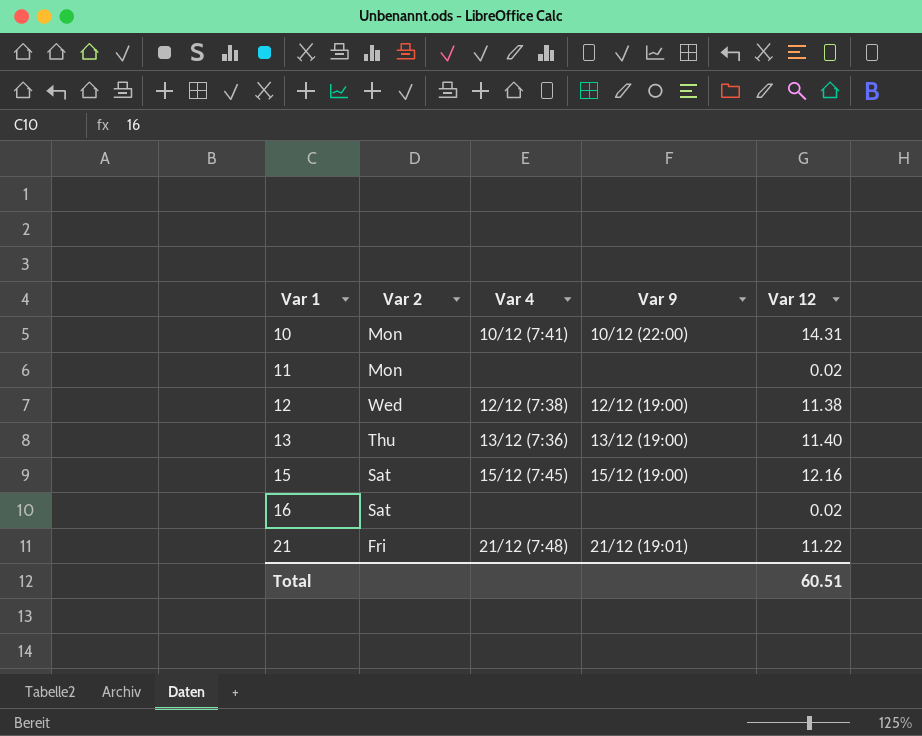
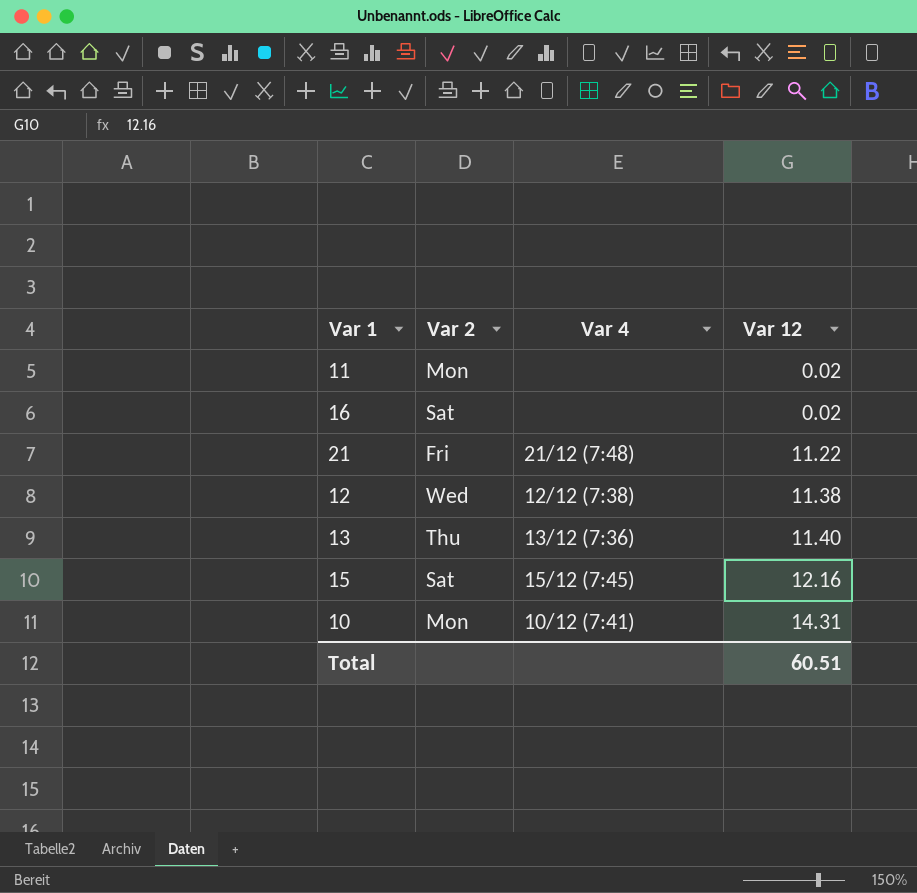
row order: Var 1 ascending -> Var 12 ascending
column Var 9 | position: 4 -> none

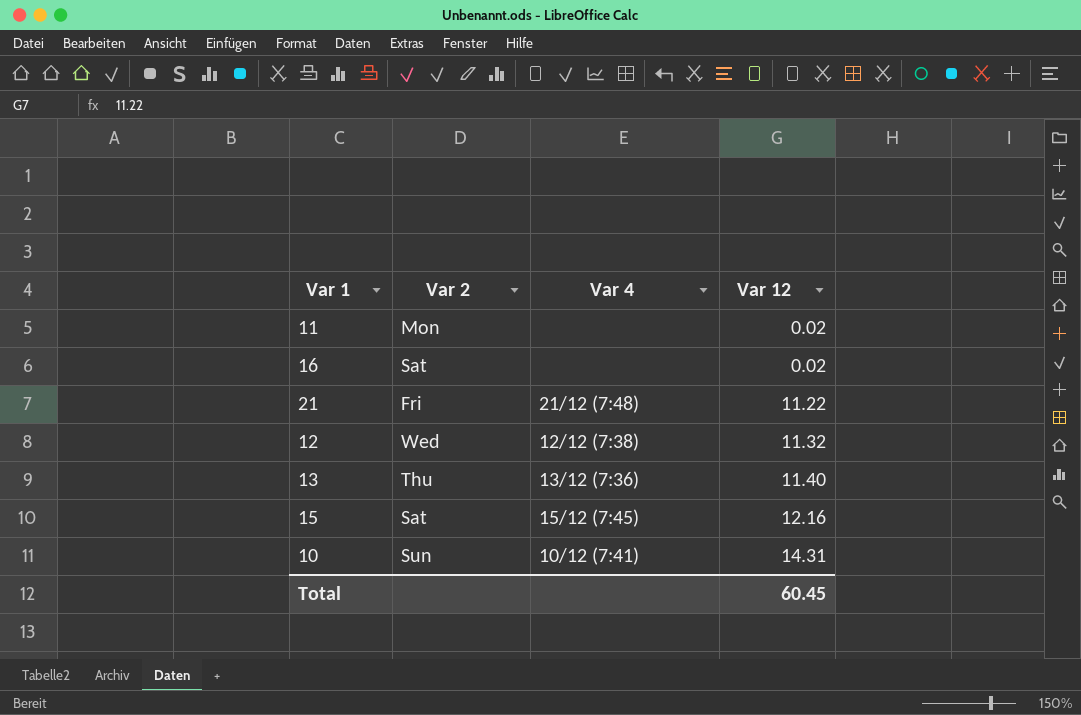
12 | Var 12: 11.38 -> 11.32
10 | Var 2: Mon -> Sun
Total | Var 12: 60.51 -> 60.45

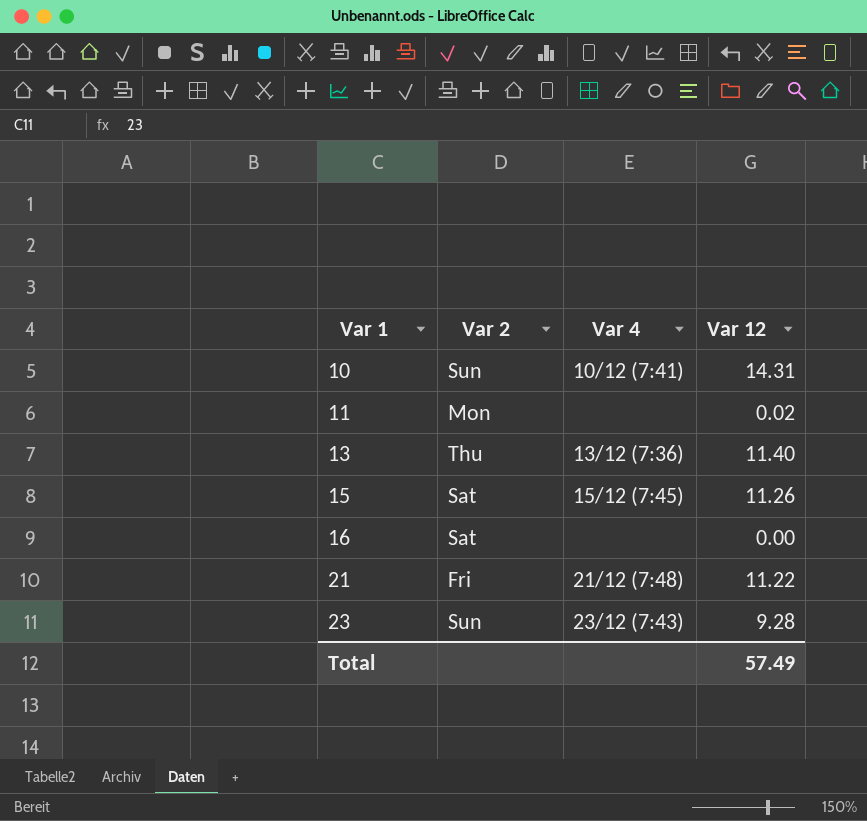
row order: Var 12 ascending -> Var 1 ascending
row 12: Wed | 12/12 (7:38) | 11.32 -> none
15 | Var 12: 12.16 -> 11.26
16 | Var 12: 0.02 -> 0.00
row 23: none -> Sun | 23/12 (7:43) | 9.28
Total | Var 12: 60.45 -> 57.49

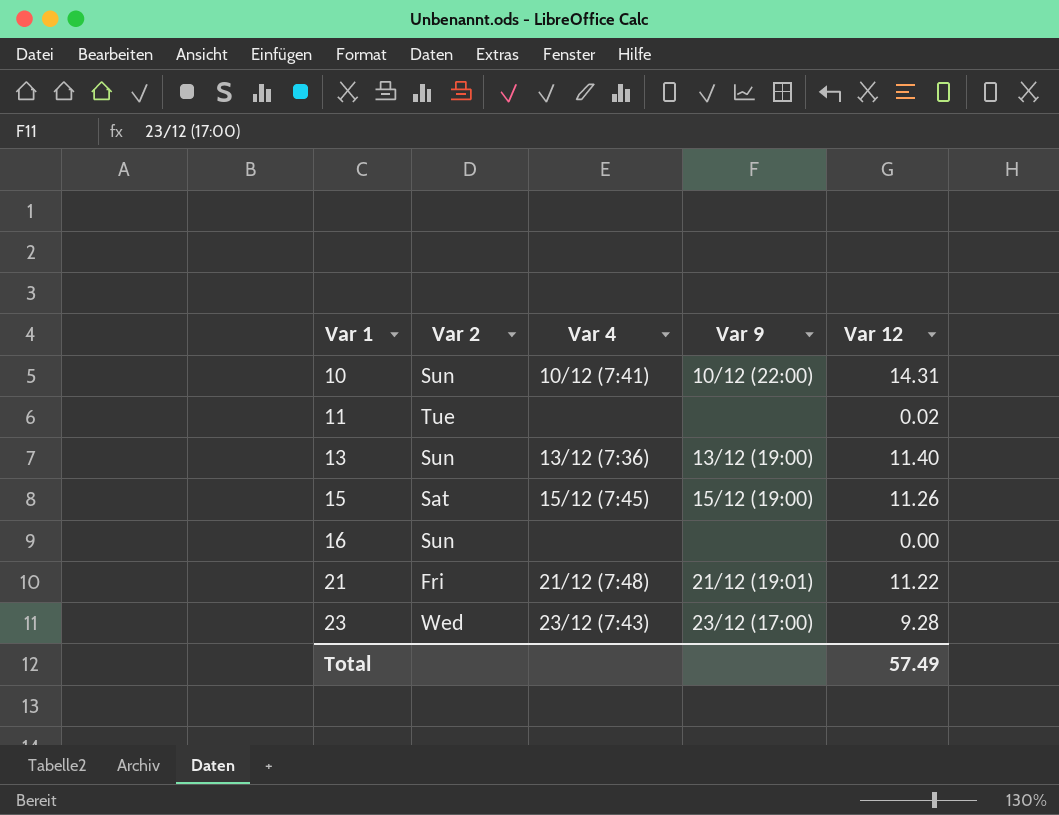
column Var 9 | position: none -> 4
11 | Var 2: Mon -> Tue
13 | Var 2: Thu -> Sun
16 | Var 2: Sat -> Sun
23 | Var 2: Sun -> Wed

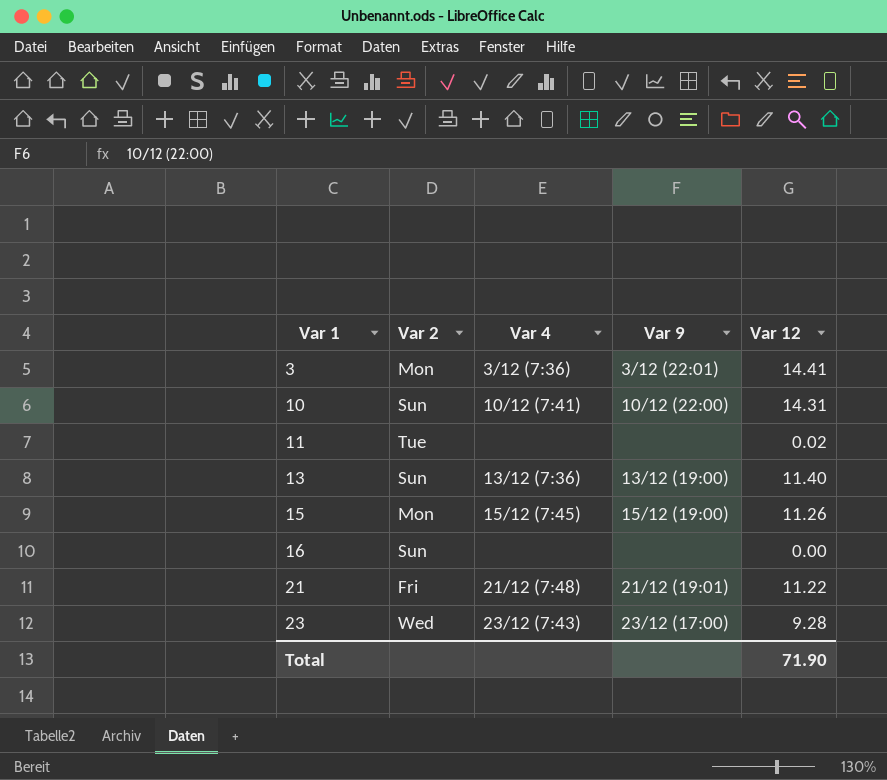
row 3: none -> Mon | 3/12 (7:36) | 3/12 (22:01) | 14.41
15 | Var 2: Sat -> Mon
Total | Var 12: 57.49 -> 71.90

